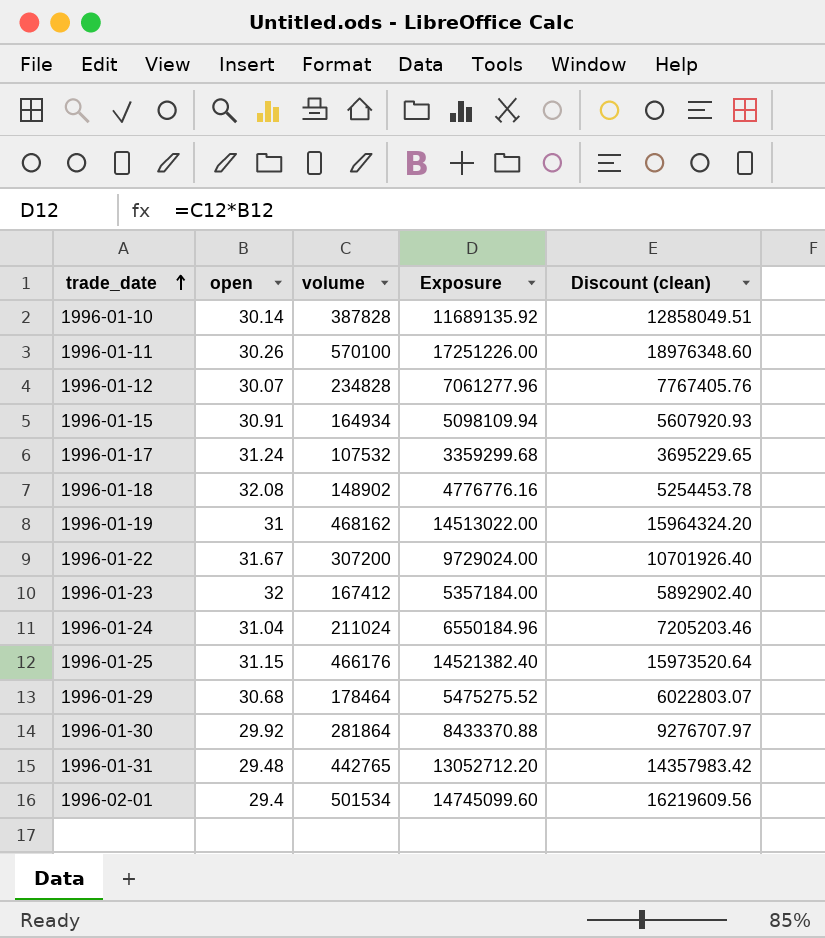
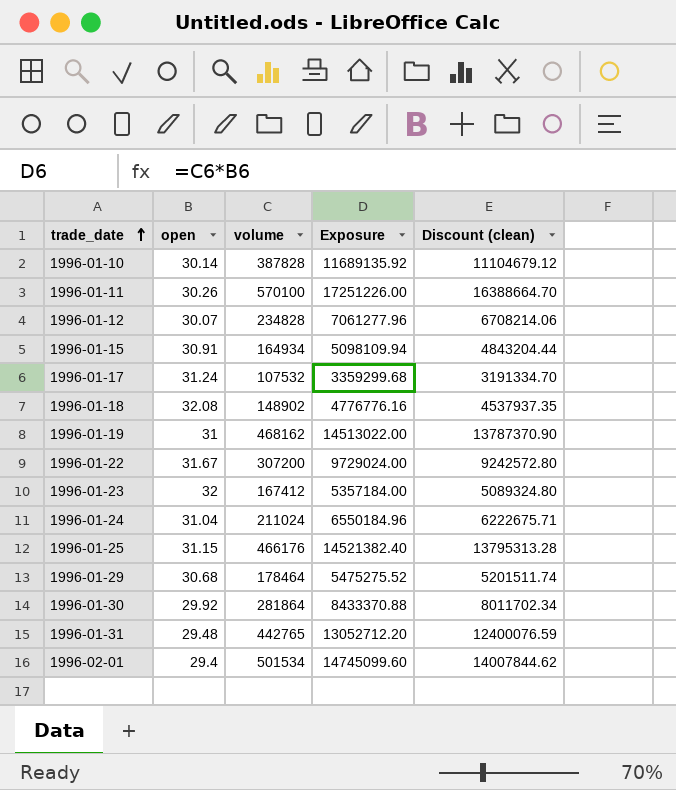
column Discount (clean) | formula: [Exposure] * 1.1 -> [Exposure] * 0.95

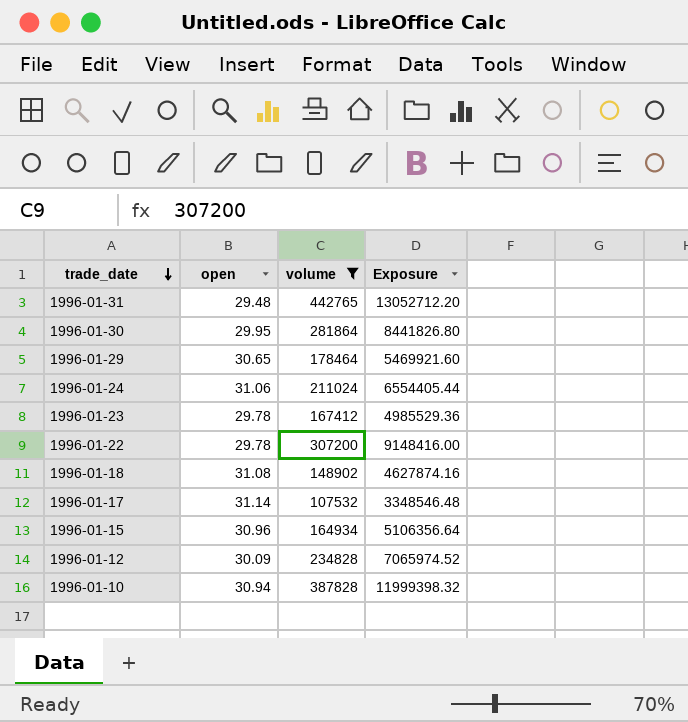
filter: none -> volume <= 442765
row order: trade_date ascending -> trade_date descending
column Discount (clean) | formula: [Exposure] * 0.95 -> none
1996-01-30 | open: 29.92 -> 29.95
1996-01-30 | Exposure: 8433370.88 -> 8441826.80
1996-01-29 | open: 30.68 -> 30.65
1996-01-29 | Exposure: 5475275.52 -> 5469921.60
1996-01-24 | open: 31.04 -> 31.06
1996-01-24 | Exposure: 6550184.96 -> 6554405.44
1996-01-23 | open: 32 -> 29.78
1996-01-23 | Exposure: 5357184.00 -> 4985529.36
1996-01-22 | open: 31.67 -> 29.78
1996-01-22 | Exposure: 9729024.00 -> 9148416.00
1996-01-18 | open: 32.08 -> 31.08
1996-01-18 | Exposure: 4776776.16 -> 4627874.16
1996-01-17 | open: 31.24 -> 31.14
1996-01-17 | Exposure: 3359299.68 -> 3348546.48
1996-01-15 | open: 30.91 -> 30.96
1996-01-15 | Exposure: 5098109.94 -> 5106356.64
1996-01-12 | open: 30.07 -> 30.09
1996-01-12 | Exposure: 7061277.96 -> 7065974.52
1996-01-10 | open: 30.14 -> 30.94
1996-01-10 | Exposure: 11689135.92 -> 11999398.32

